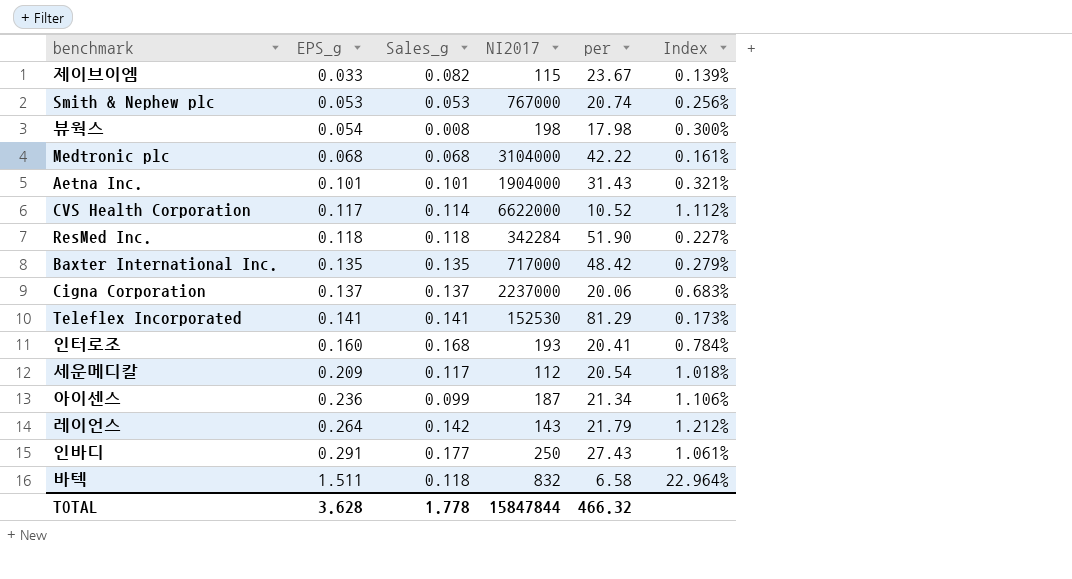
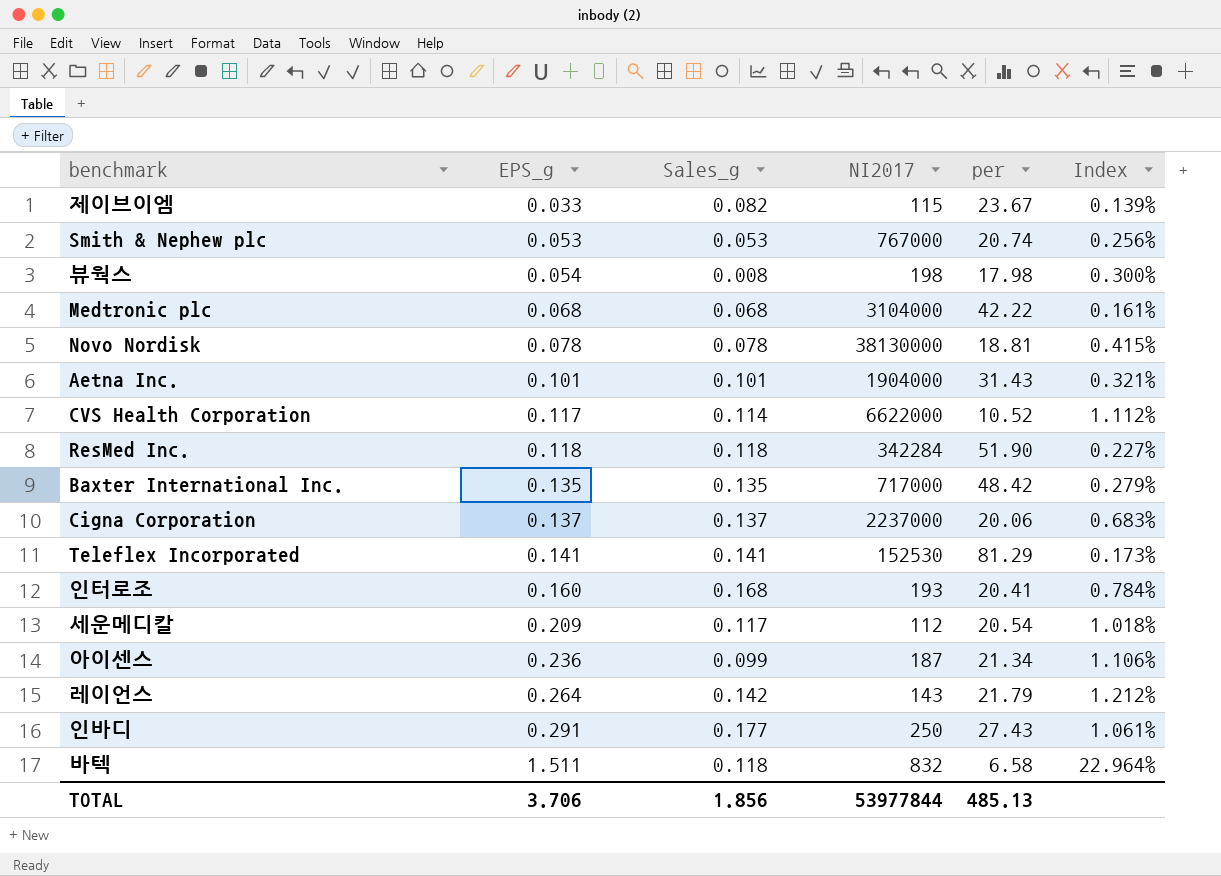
row Novo Nordisk: none -> 0.078 | 0.078 | 38130000 | 18.81 | 0.415%
TOTAL | EPS_g: 3.628 -> 3.706
TOTAL | Sales_g: 1.778 -> 1.856
TOTAL | NI2017: 15847844 -> 53977844
TOTAL | per: 466.32 -> 485.13

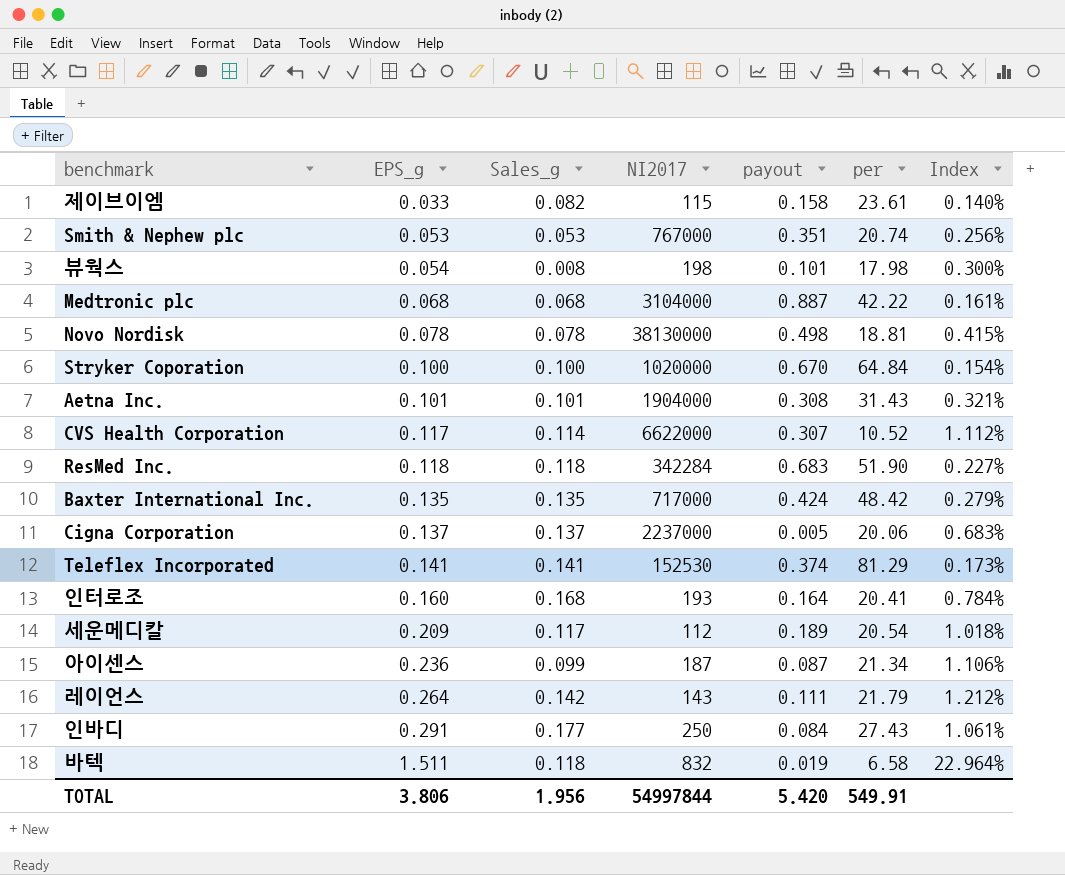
column payout | position: none -> 5
제이브이엠 | per: 23.67 -> 23.61
제이브이엠 | Index: 0.139% -> 0.140%
row Stryker Coporation: none -> 0.100 | 0.100 | 1020000 | 0.670 | 64.84 | 0.154%
TOTAL | EPS_g: 3.706 -> 3.806
TOTAL | Sales_g: 1.856 -> 1.956
TOTAL | NI2017: 53977844 -> 54997844
TOTAL | per: 485.13 -> 549.91

